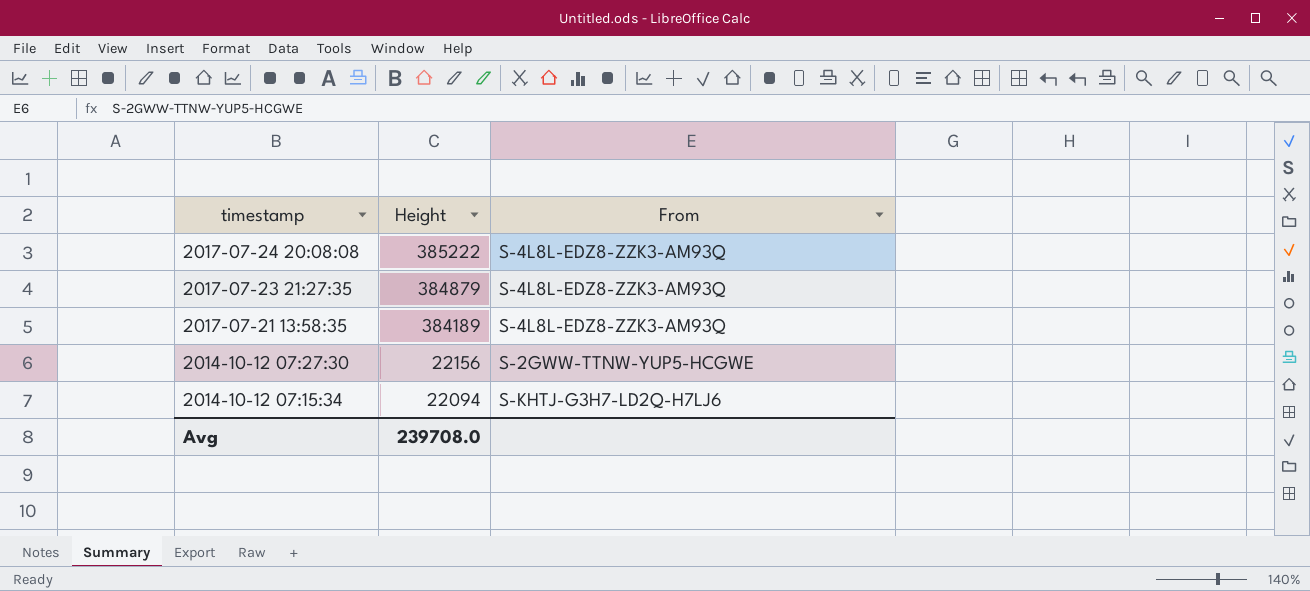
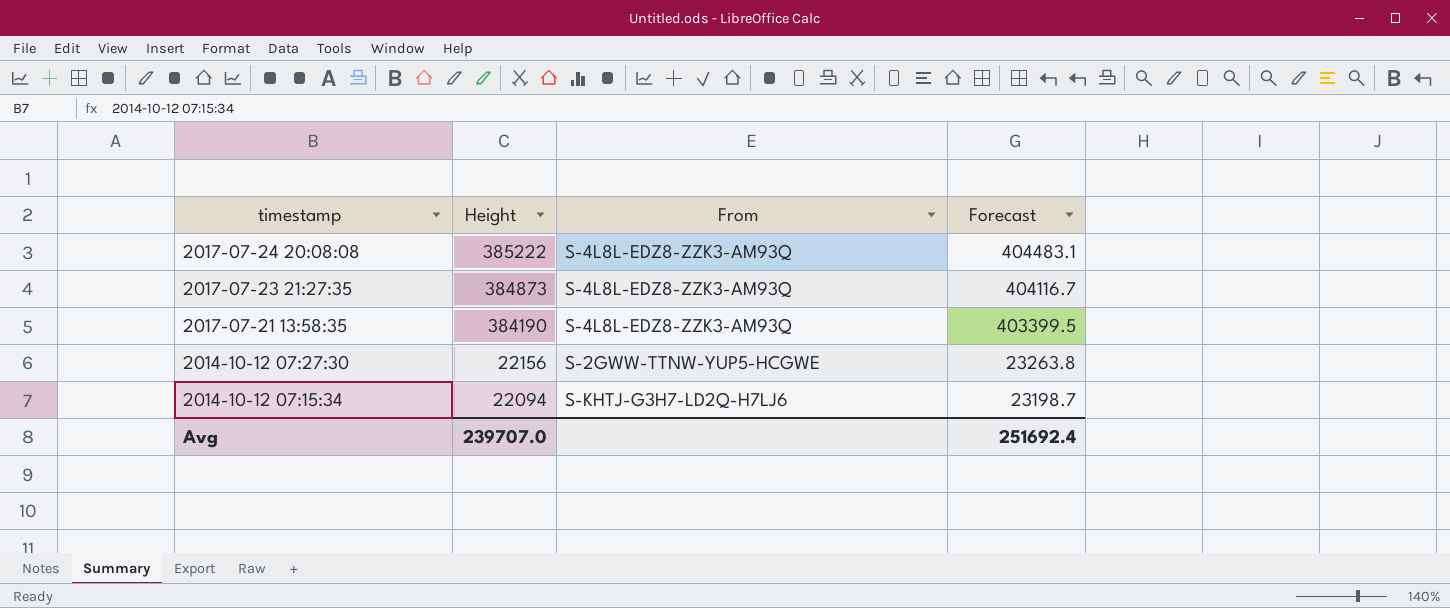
column Forecast | formula: none -> [Height] * 1.05
2017-07-23 21:27:35 | Height: 384879 -> 384873
2017-07-21 13:58:35 | Height: 384189 -> 384190
Avg | Height: 239708.0 -> 239707.0

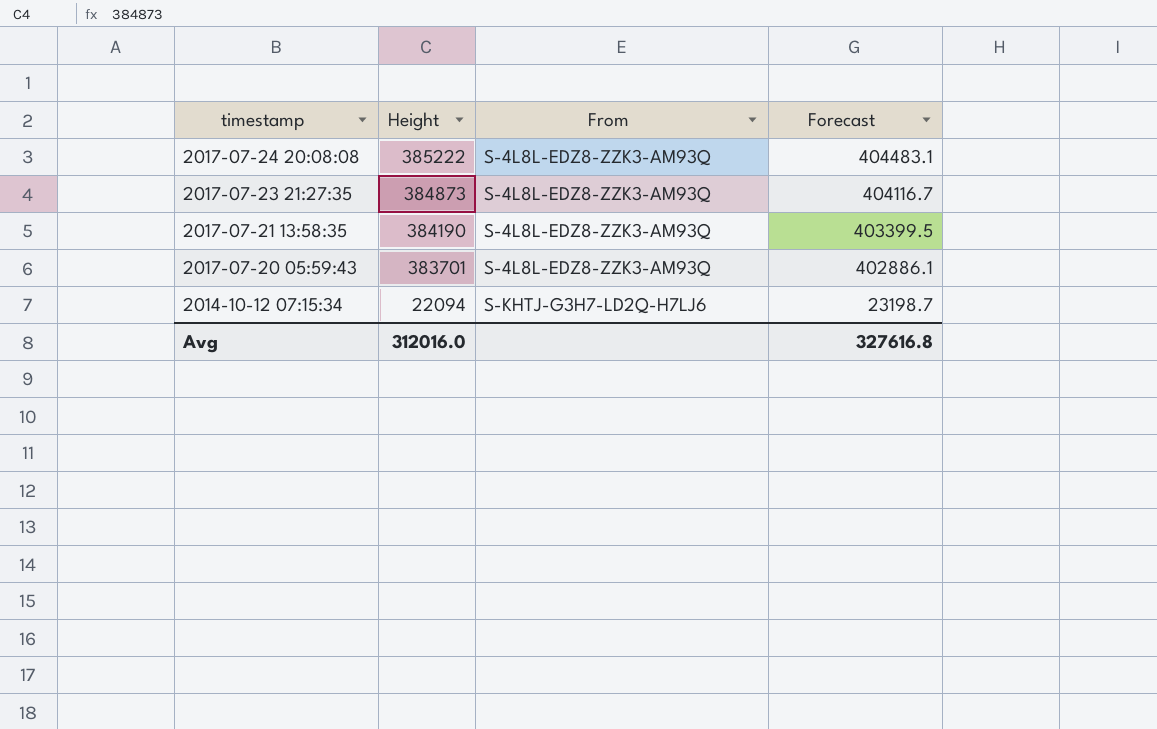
row 2014-10-12 07:27:30: 22156 | S-2GWW-TTNW-YUP5-HCGWE | 23263.8 -> none
row 2017-07-20 05:59:43: none -> 383701 | S-4L8L-EDZ8-ZZK3-AM93Q | 402886.1
Avg | Height: 239707.0 -> 312016.0
Avg | Forecast: 251692.4 -> 327616.8

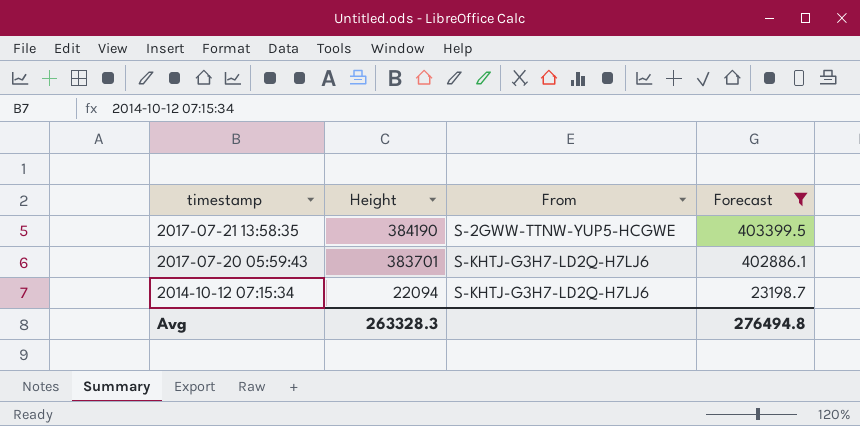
filter: none -> Forecast <= 403399.5
2017-07-21 13:58:35 | From: S-4L8L-EDZ8-ZZK3-AM93Q -> S-2GWW-TTNW-YUP5-HCGWE
2017-07-20 05:59:43 | From: S-4L8L-EDZ8-ZZK3-AM93Q -> S-KHTJ-G3H7-LD2Q-H7LJ6
Avg | Height: 312016.0 -> 263328.3
Avg | Forecast: 327616.8 -> 276494.8

